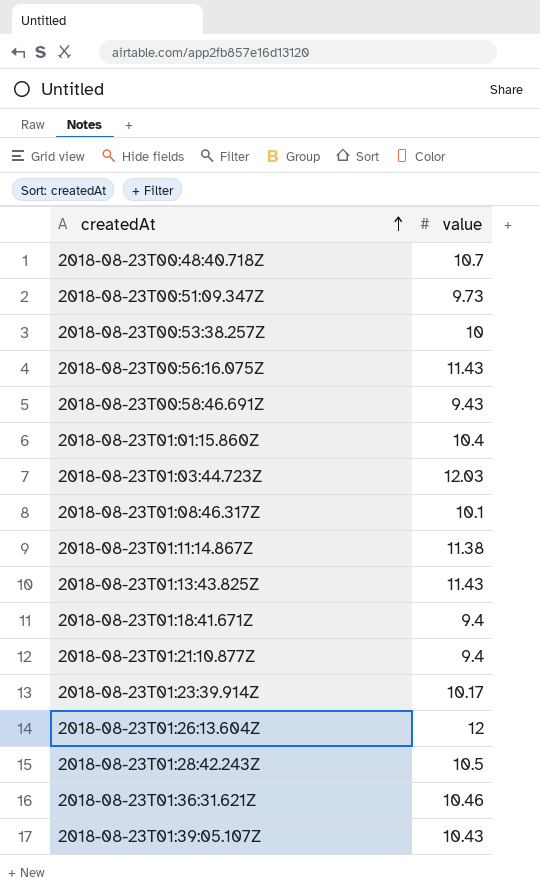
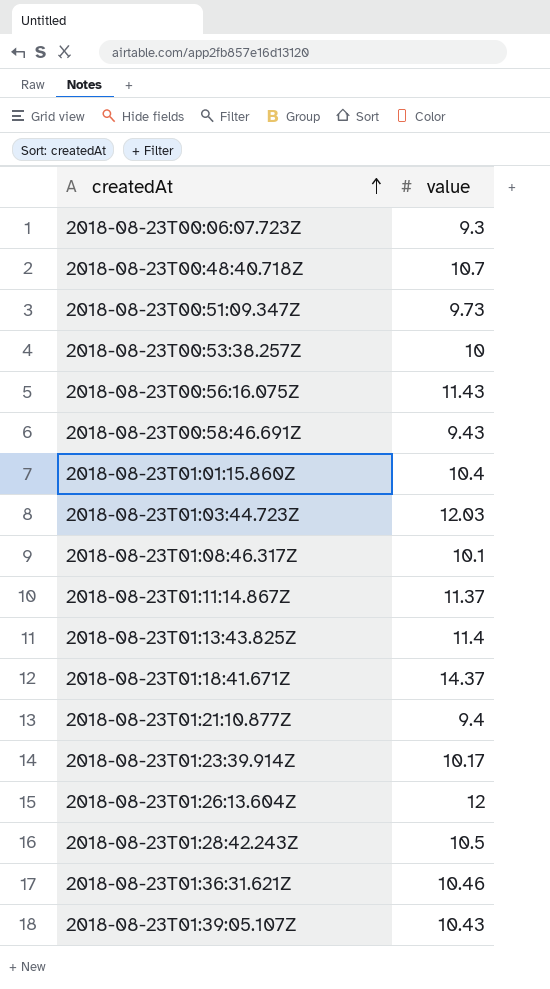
row 2018-08-23T00:06:07.723Z: none -> 9.3
2018-08-23T01:11:14.867Z | value: 11.38 -> 11.37
2018-08-23T01:13:43.825Z | value: 11.43 -> 11.4
2018-08-23T01:18:41.671Z | value: 9.4 -> 14.37

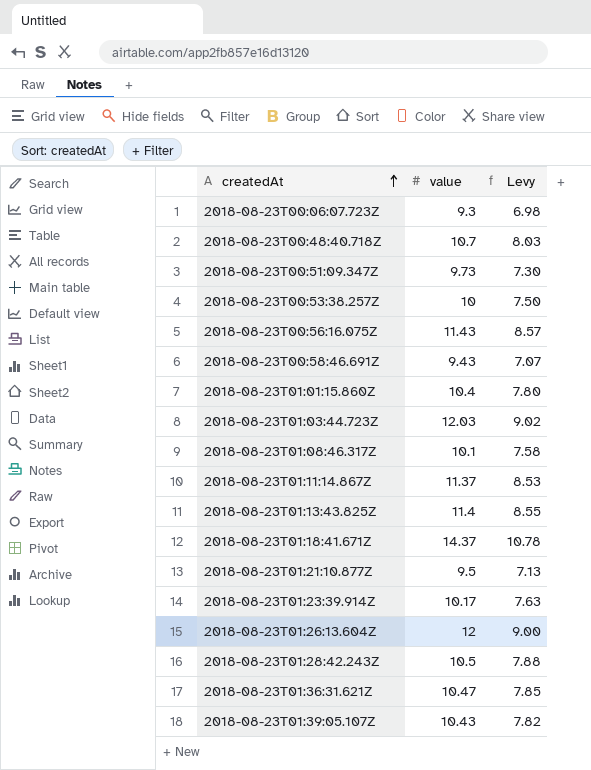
column Levy | formula: none -> [value] * 0.75
2018-08-23T01:21:10.877Z | value: 9.4 -> 9.5
2018-08-23T01:36:31.621Z | value: 10.46 -> 10.47

